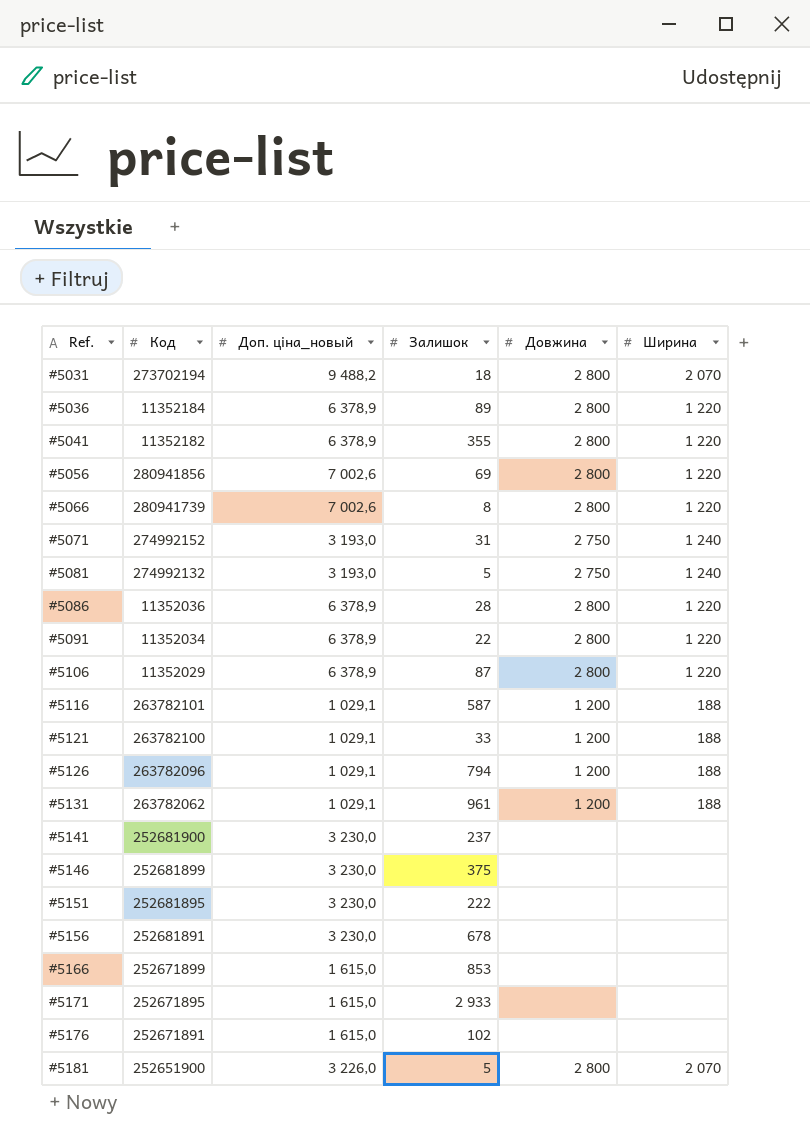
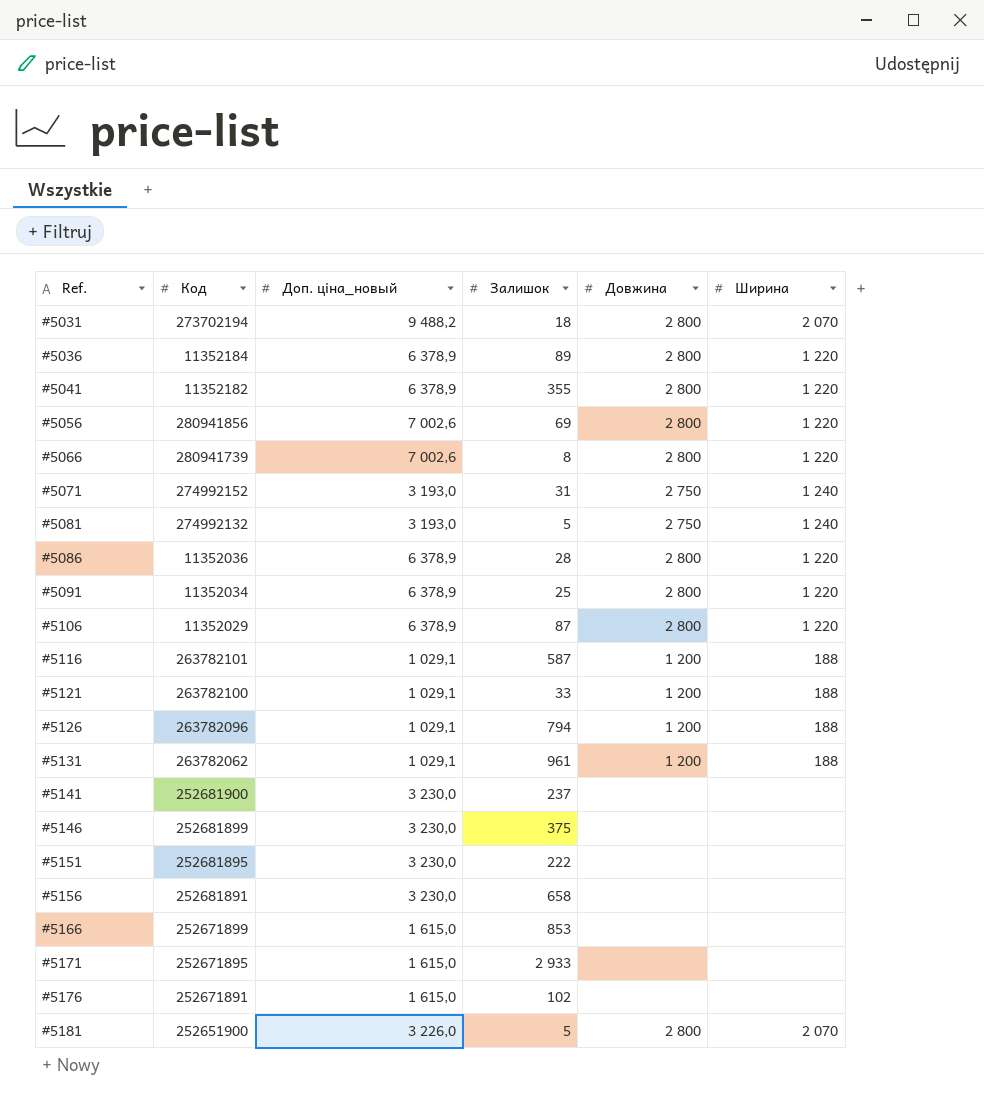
#5091 | Залишок: 22 -> 25
#5156 | Залишок: 678 -> 658

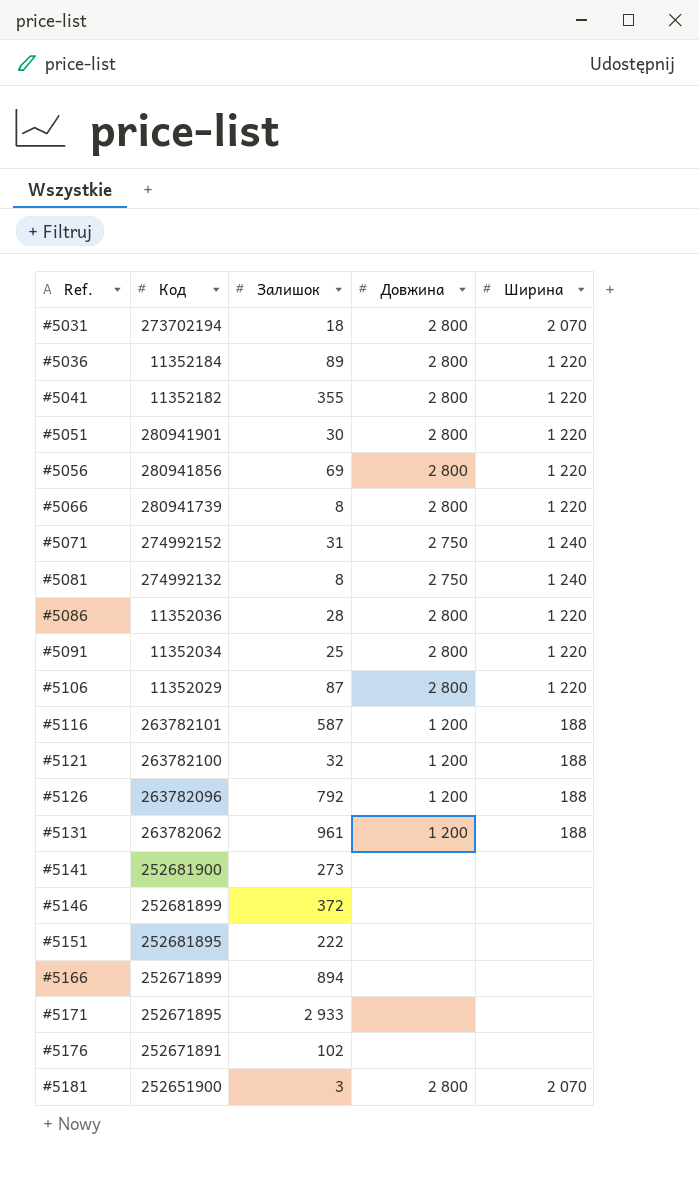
column Доп. ціна_новый | position: 3 -> none
row #5156: 252681891 | 3 230,0 | 658 | none | none -> none
row #5051: none -> 280941901 | 30 | 2 800 | 1 220
#5081 | Залишок: 5 -> 8
#5121 | Залишок: 33 -> 32
#5126 | Залишок: 794 -> 792
#5141 | Залишок: 237 -> 273
#5146 | Залишок: 375 -> 372
#5166 | Залишок: 853 -> 894
#5181 | Залишок: 5 -> 3

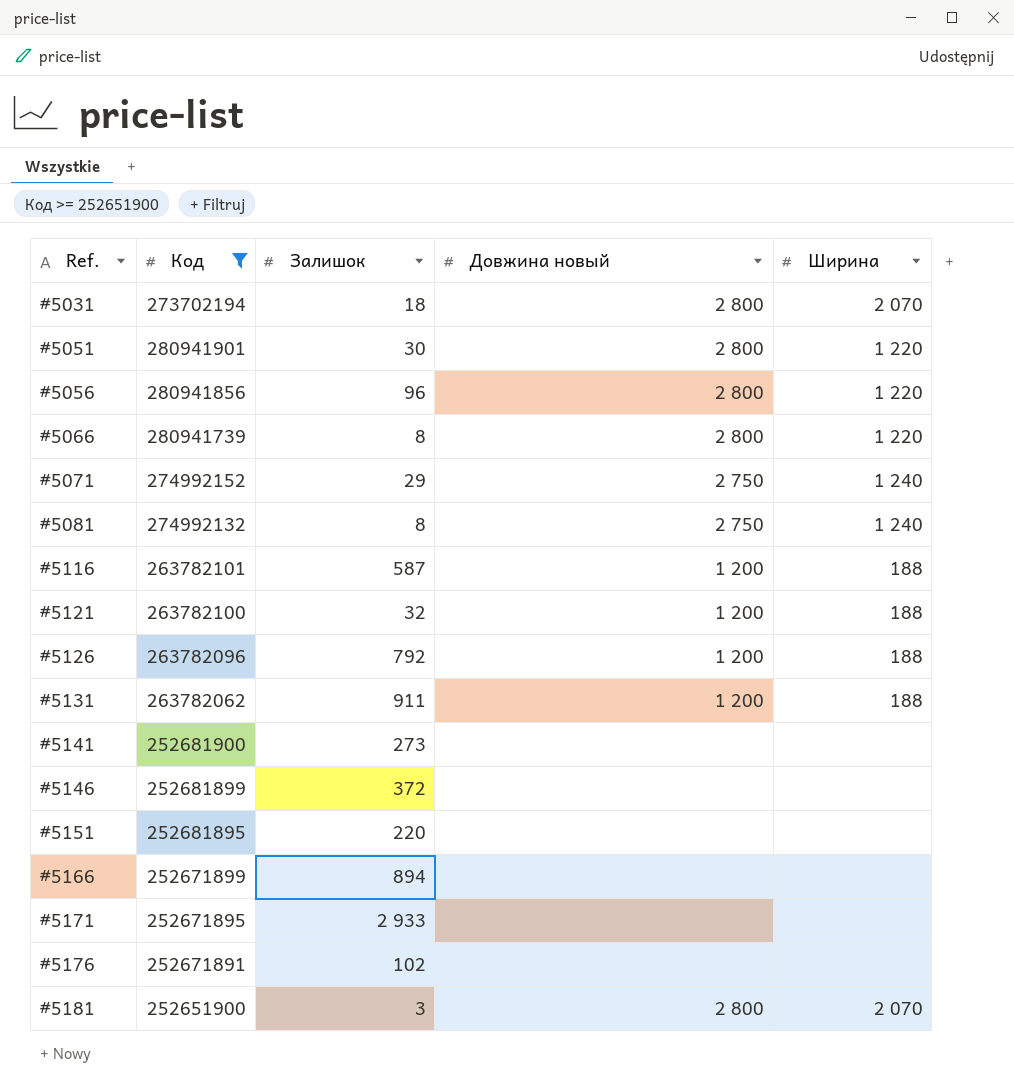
filter: none -> Код >= 252651900
column name: Довжина -> Довжина новый
#5056 | Залишок: 69 -> 96
#5071 | Залишок: 31 -> 29
#5131 | Залишок: 961 -> 911
#5151 | Залишок: 222 -> 220

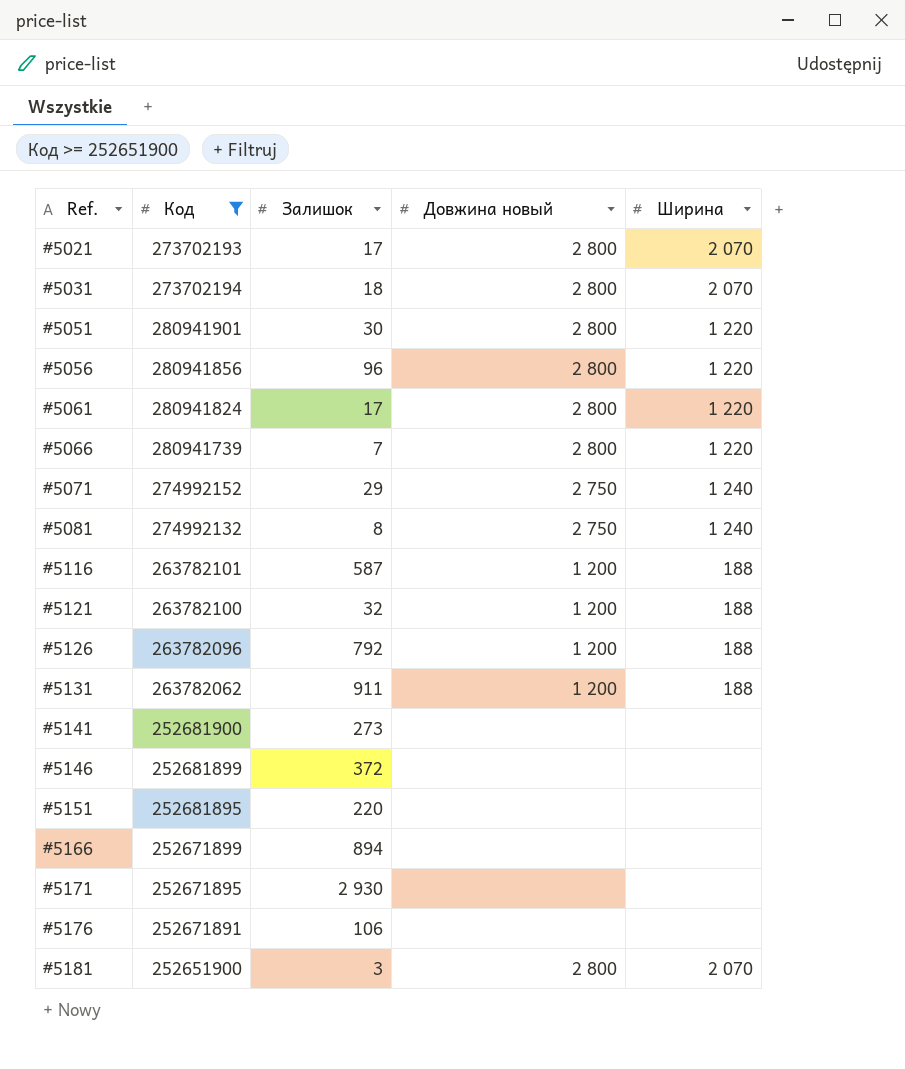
row #5021: none -> 273702193 | 17 | 2 800 | 2 070
row #5061: none -> 280941824 | 17 | 2 800 | 1 220
#5066 | Залишок: 8 -> 7
#5171 | Залишок: 2 933 -> 2 930
#5176 | Залишок: 102 -> 106

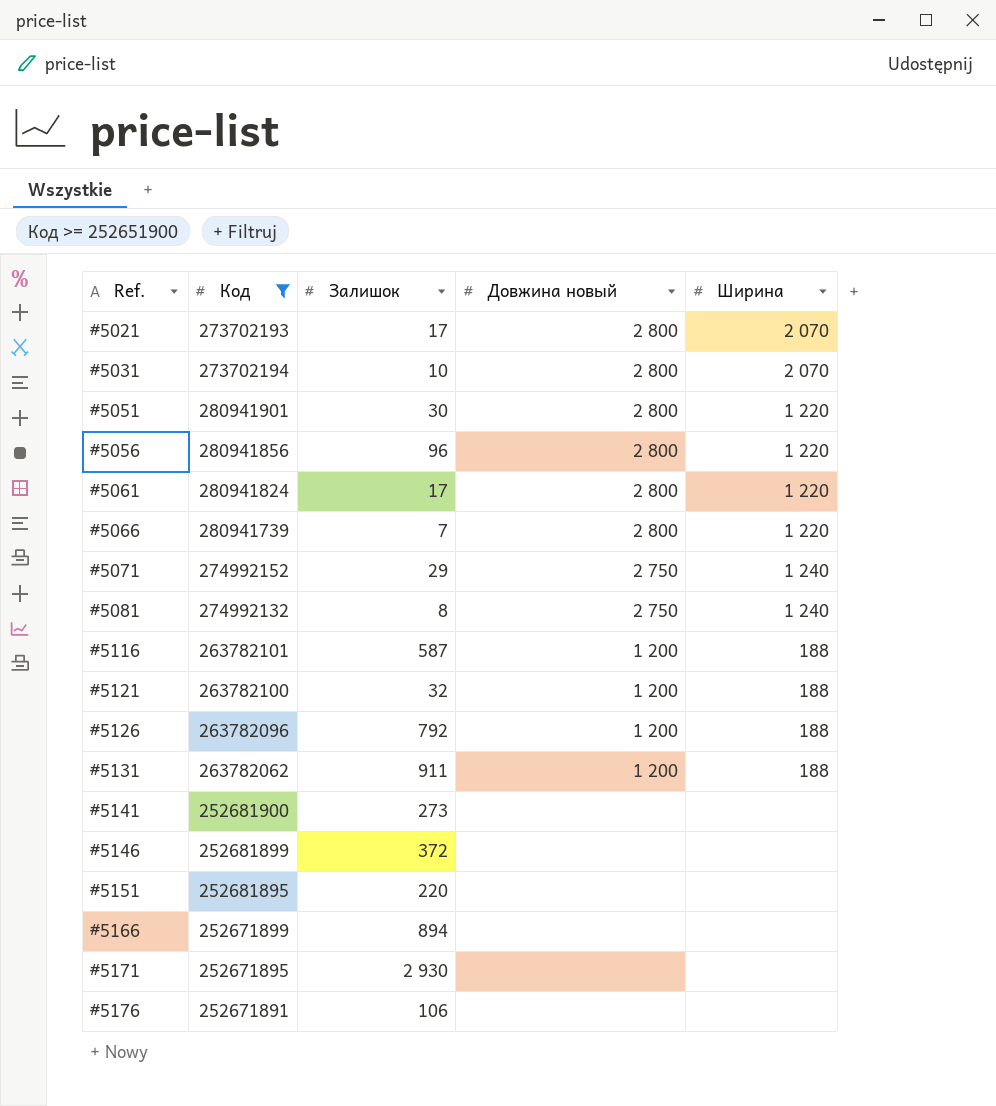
row #5181: 252651900 | 3 | 2 800 | 2 070 -> none
#5031 | Залишок: 18 -> 10

